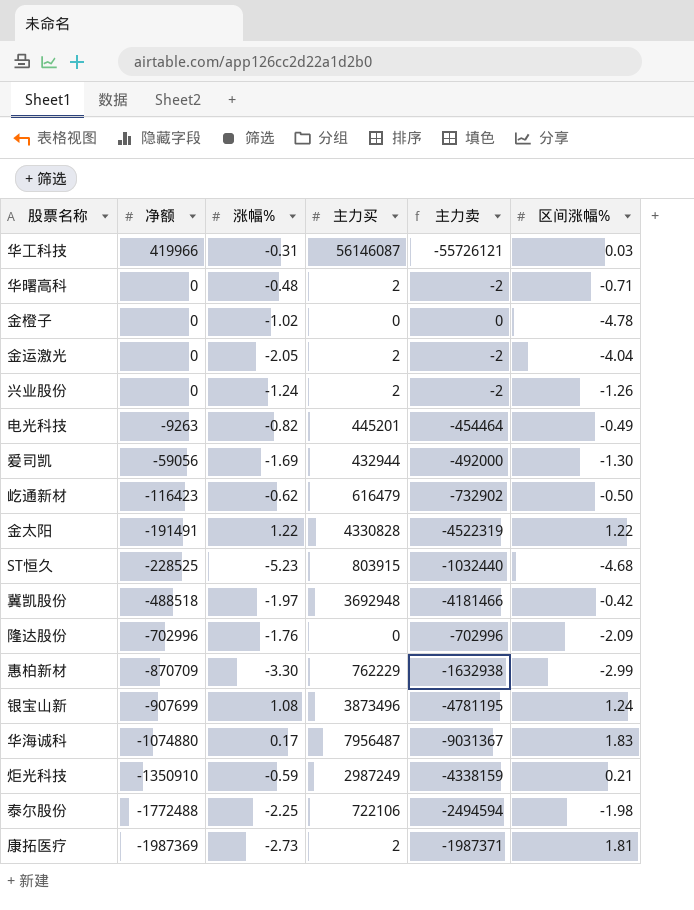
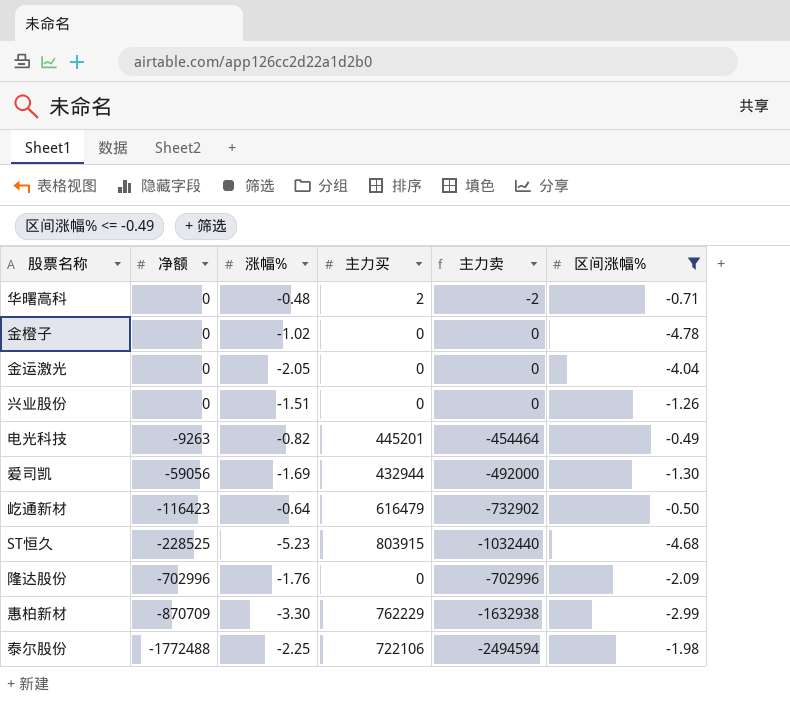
filter: none -> 区间涨幅% <= -0.49
金运激光 | 主力买: 2 -> 0
金运激光 | 主力卖: -2 -> 0
兴业股份 | 涨幅%: -1.24 -> -1.51
兴业股份 | 主力买: 2 -> 0
兴业股份 | 主力卖: -2 -> 0
屹通新材 | 涨幅%: -0.62 -> -0.64

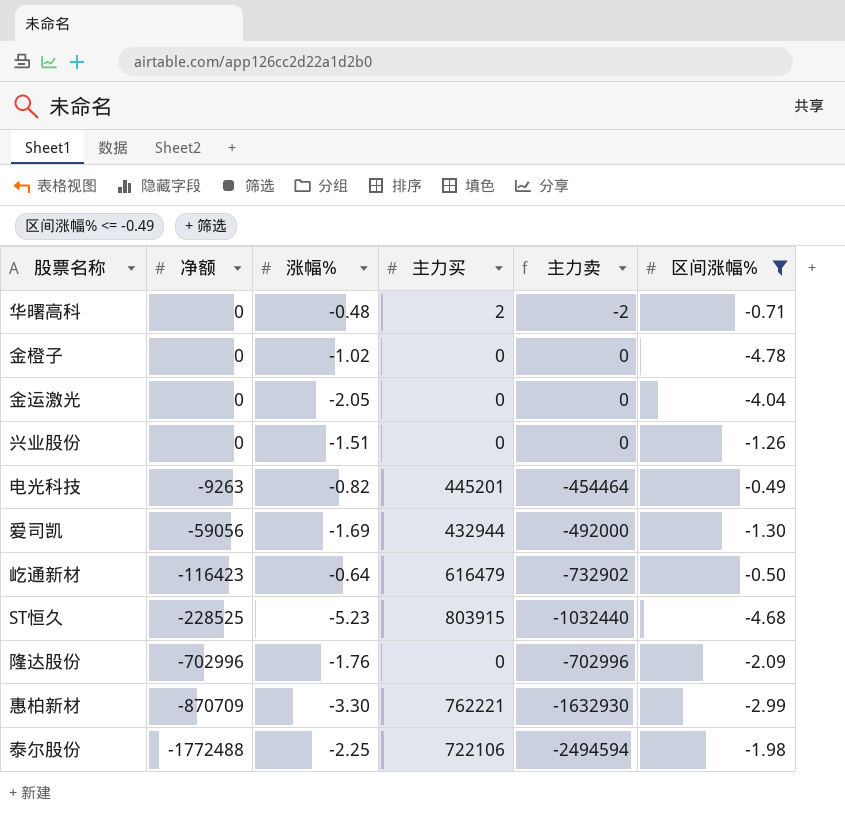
惠柏新材 | 主力买: 762229 -> 762221
惠柏新材 | 主力卖: -1632938 -> -1632930

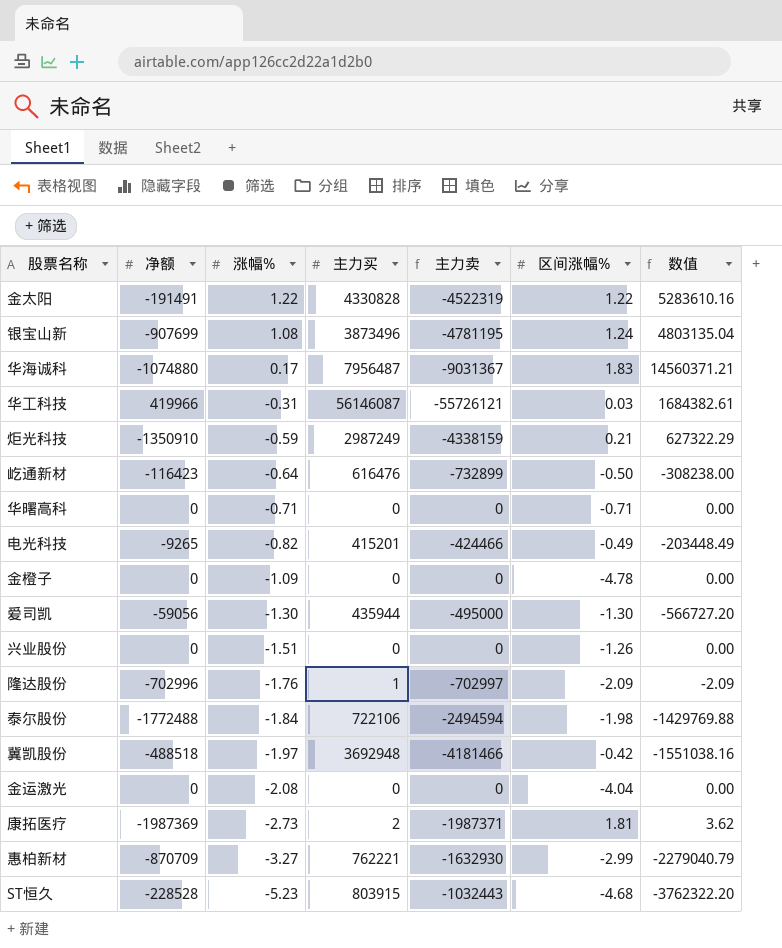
filter: 区间涨幅% <= -0.49 -> none
row order: 净额 descending -> 涨幅% descending
column 数值 | formula: none -> [主力买] * [区间涨幅%]
屹通新材 | 主力买: 616479 -> 616476
屹通新材 | 主力卖: -732902 -> -732899
华曙高科 | 涨幅%: -0.48 -> -0.71
华曙高科 | 主力买: 2 -> 0
华曙高科 | 主力卖: -2 -> 0
电光科技 | 净额: -9263 -> -9265
电光科技 | 主力买: 445201 -> 415201
电光科技 | 主力卖: -454464 -> -424466
金橙子 | 涨幅%: -1.02 -> -1.09
爱司凯 | 涨幅%: -1.69 -> -1.30
爱司凯 | 主力买: 432944 -> 435944
爱司凯 | 主力卖: -492000 -> -495000
隆达股份 | 主力买: 0 -> 1
隆达股份 | 主力卖: -702996 -> -702997
泰尔股份 | 涨幅%: -2.25 -> -1.84
金运激光 | 涨幅%: -2.05 -> -2.08
惠柏新材 | 涨幅%: -3.30 -> -3.27
ST恒久 | 净额: -228525 -> -228528
ST恒久 | 主力卖: -1032440 -> -1032443

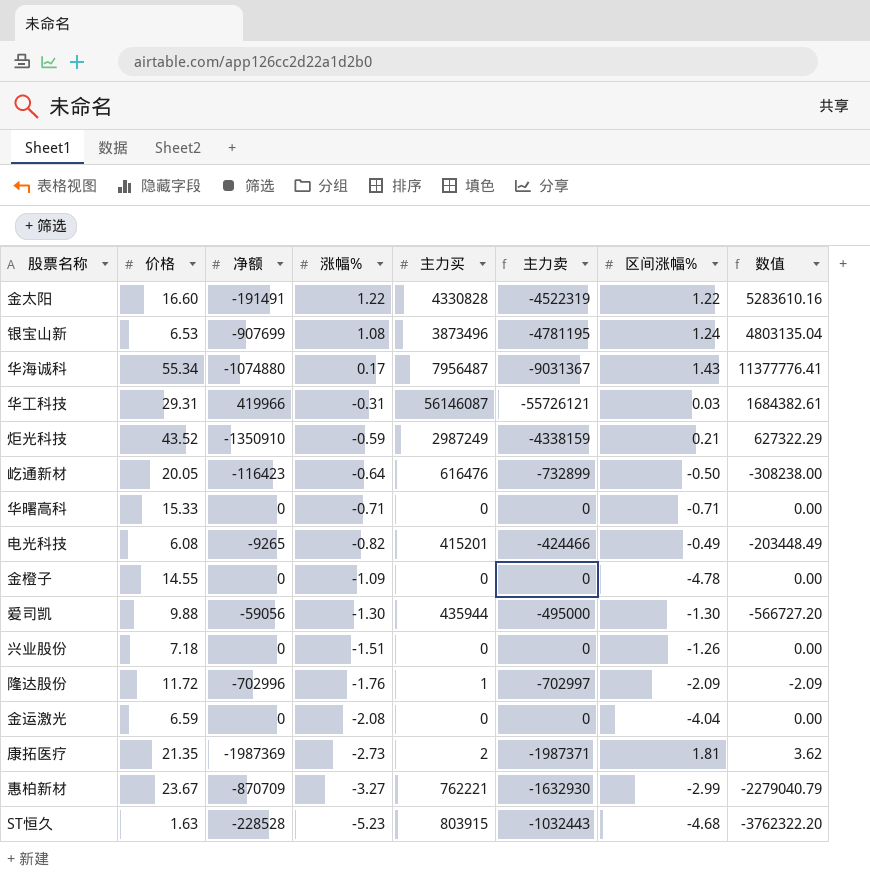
column 价格 | position: none -> 2
row 泰尔股份: -1772488 | -1.84 | 722106 | -2494594 | -1.98 | -1429769.88 -> none
row 冀凯股份: -488518 | -1.97 | 3692948 | -4181466 | -0.42 | -1551038.16 -> none
华海诚科 | 区间涨幅%: 1.83 -> 1.43
华海诚科 | 数值: 14560371.21 -> 11377776.41

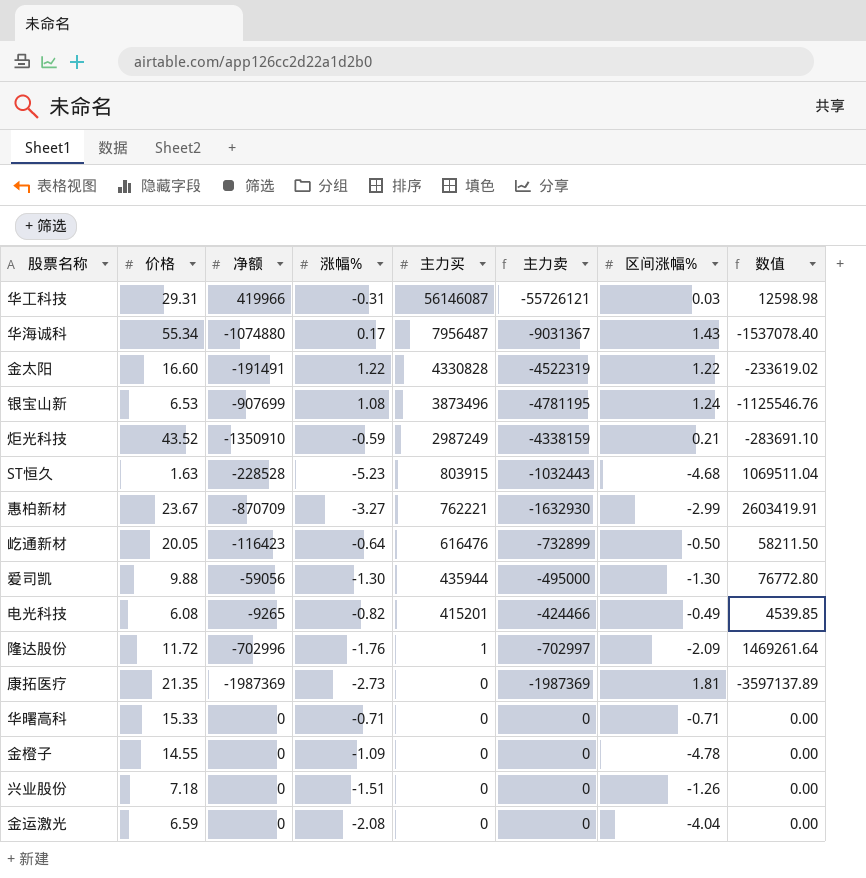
row order: 涨幅% descending -> 主力买 descending
column 数值 | formula: [主力买] * [区间涨幅%] -> [净额] * [区间涨幅%]
康拓医疗 | 主力买: 2 -> 0
康拓医疗 | 主力卖: -1987371 -> -1987369

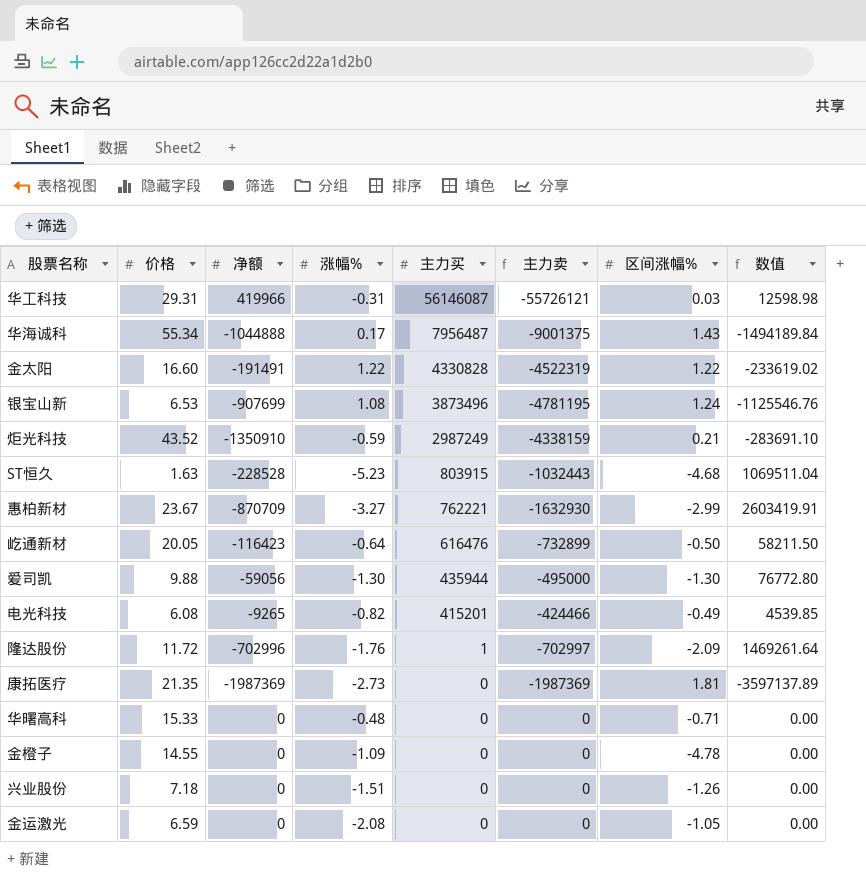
华海诚科 | 净额: -1074880 -> -1044888
华海诚科 | 主力卖: -9031367 -> -9001375
华海诚科 | 数值: -1537078.40 -> -1494189.84
华曙高科 | 涨幅%: -0.71 -> -0.48
金运激光 | 区间涨幅%: -4.04 -> -1.05

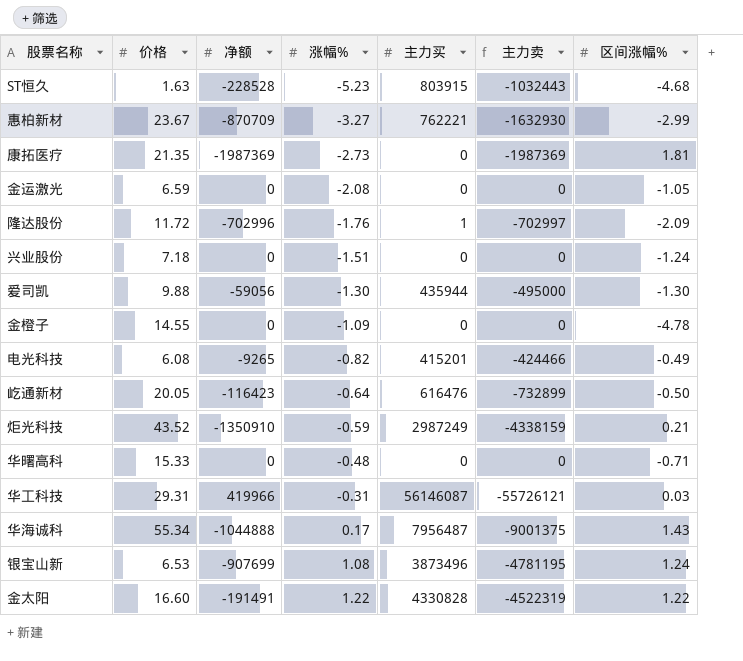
row order: 主力买 descending -> 涨幅% ascending
column 数值 | formula: [净额] * [区间涨幅%] -> none
兴业股份 | 区间涨幅%: -1.26 -> -1.24

